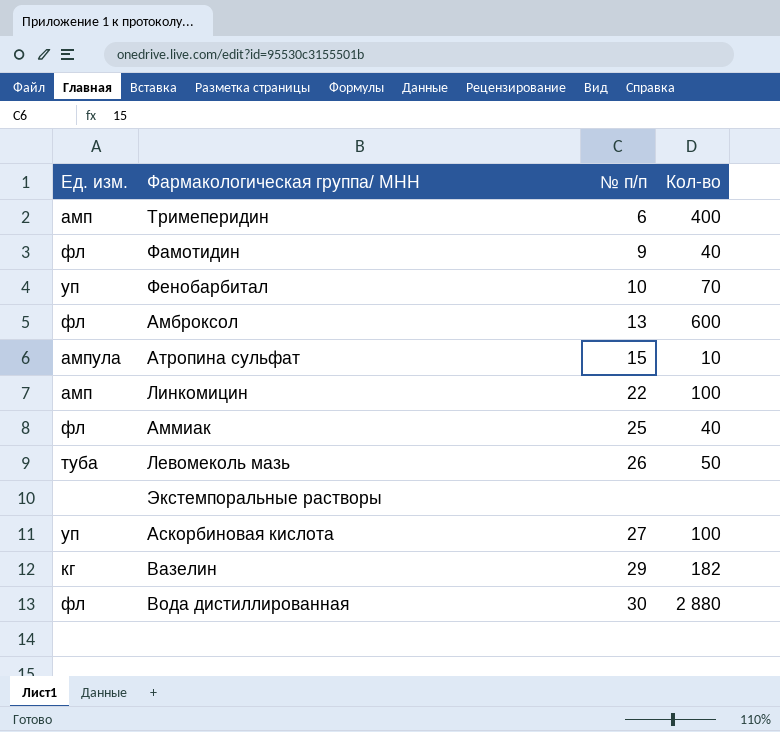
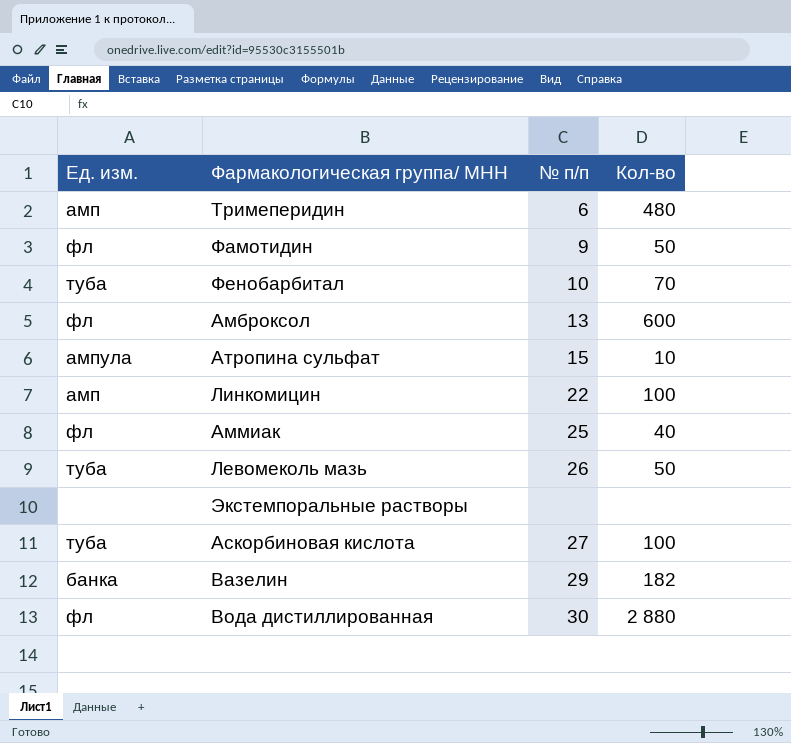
Тримеперидин | Кол-во: 400 -> 480
Фамотидин | Кол-во: 40 -> 50
Фенобарбитал | Ед. изм.: уп -> туба
Аскорбиновая кислота | Ед. изм.: уп -> туба
Вазелин | Ед. изм.: кг -> банка

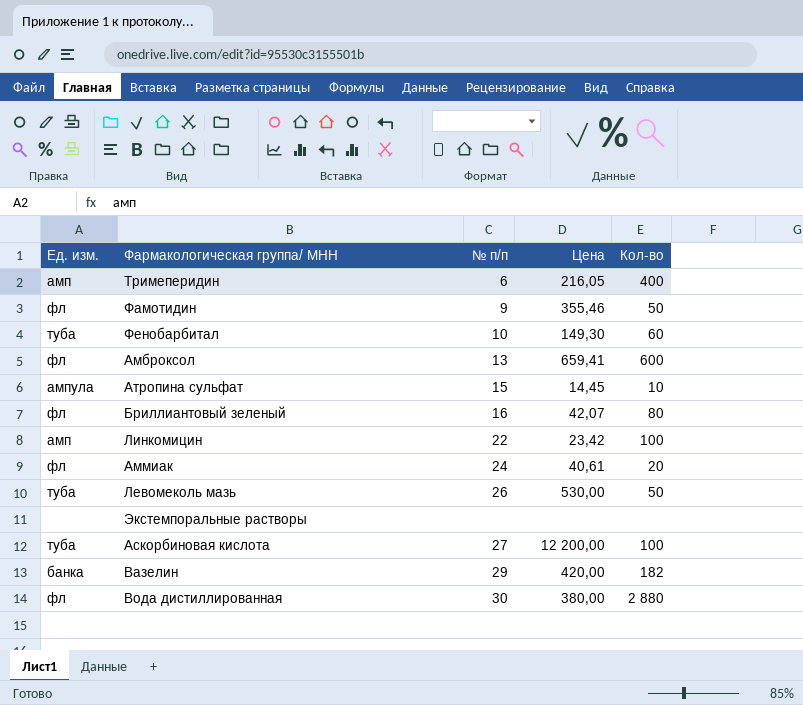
column Цена | position: none -> 4
Тримеперидин | Кол-во: 480 -> 400
Фенобарбитал | Кол-во: 70 -> 60
row Бриллиантовый зеленый: none -> фл | 16 | 42,07 | 80
Аммиак | № п/п: 25 -> 24
Аммиак | Кол-во: 40 -> 20

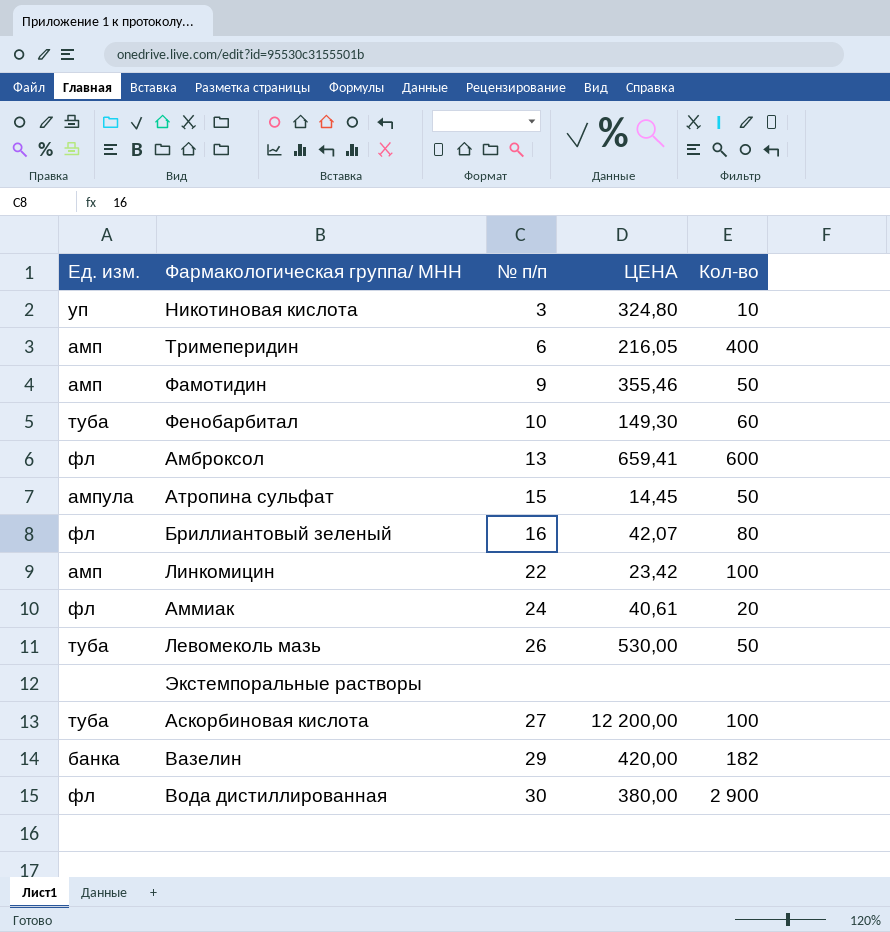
column name: Цена -> ЦЕНА
row Никотиновая кислота: none -> уп | 3 | 324,80 | 10
Фамотидин | Ед. изм.: фл -> амп
Атропина сульфат | Кол-во: 10 -> 50
Вода дистиллированная | Кол-во: 2 880 -> 2 900

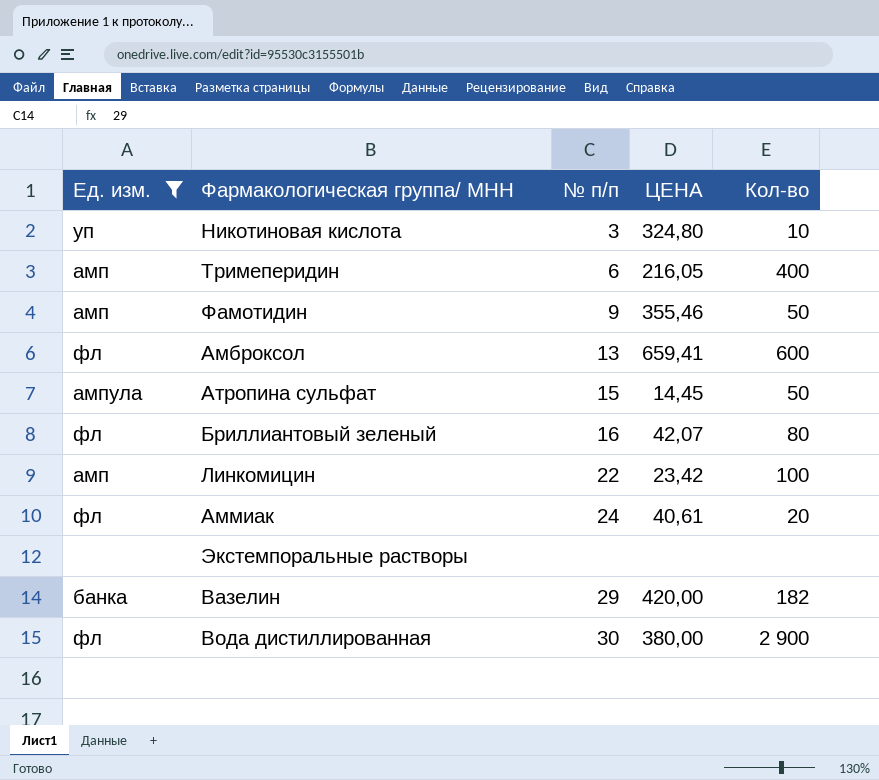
filter: none -> Ед. изм. != туба

